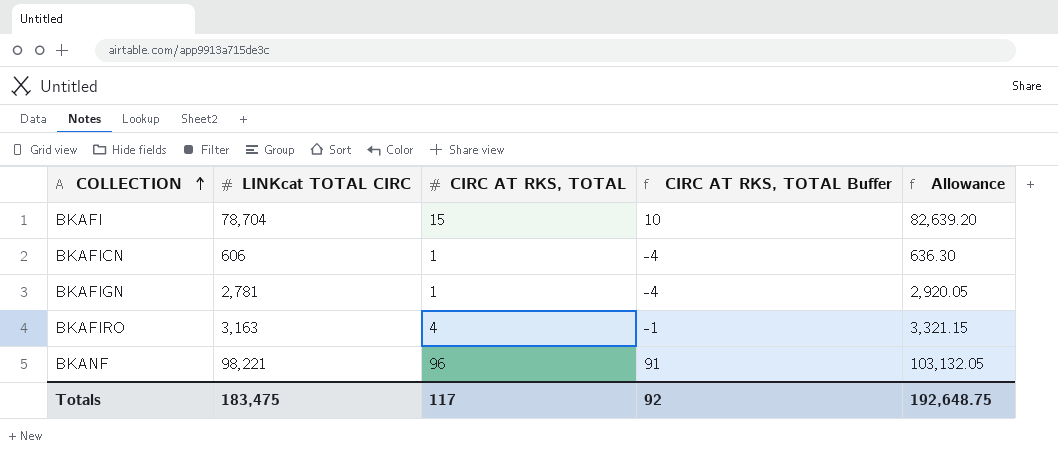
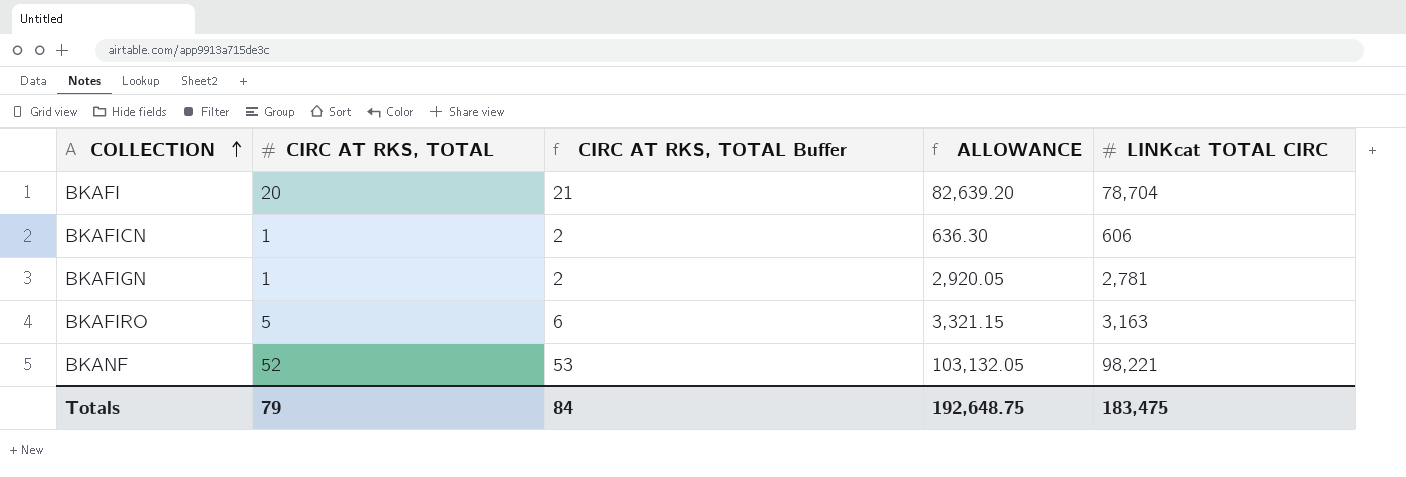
column CIRC AT RKS, TOTAL Buffer | formula: [CIRC AT RKS, TOTAL] - 5 -> [CIRC AT RKS, TOTAL] + 1
column name: Allowance -> ALLOWANCE
column LINKcat TOTAL CIRC | position: 2 -> 5
BKAFI | CIRC AT RKS, TOTAL: 15 -> 20
BKAFIRO | CIRC AT RKS, TOTAL: 4 -> 5
BKANF | CIRC AT RKS, TOTAL: 96 -> 52
Totals | CIRC AT RKS, TOTAL: 117 -> 79
Totals | CIRC AT RKS, TOTAL Buffer: 92 -> 84

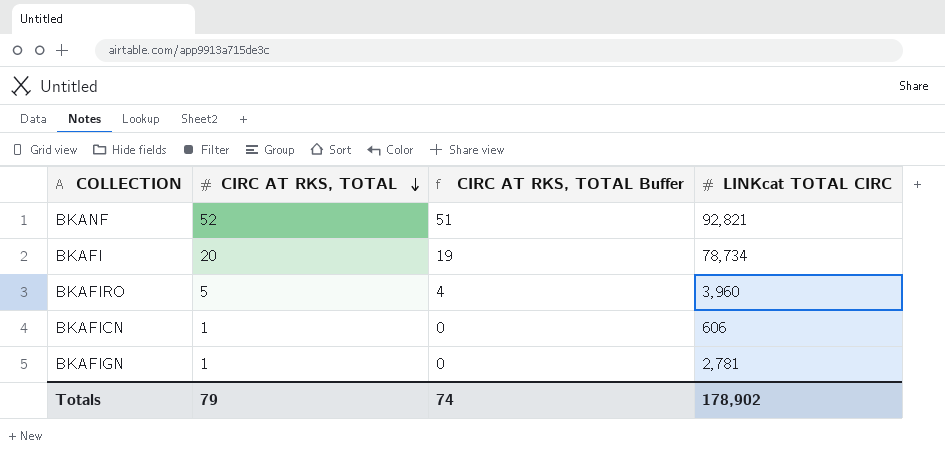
row order: COLLECTION ascending -> CIRC AT RKS, TOTAL descending
column ALLOWANCE | formula: [LINKcat TOTAL CIRC] * 1.05 -> none
column CIRC AT RKS, TOTAL Buffer | formula: [CIRC AT RKS, TOTAL] + 1 -> [CIRC AT RKS, TOTAL] - 1
BKANF | LINKcat TOTAL CIRC: 98,221 -> 92,821
BKAFI | LINKcat TOTAL CIRC: 78,704 -> 78,734
BKAFIRO | LINKcat TOTAL CIRC: 3,163 -> 3,960
Totals | CIRC AT RKS, TOTAL Buffer: 84 -> 74
Totals | LINKcat TOTAL CIRC: 183,475 -> 178,902

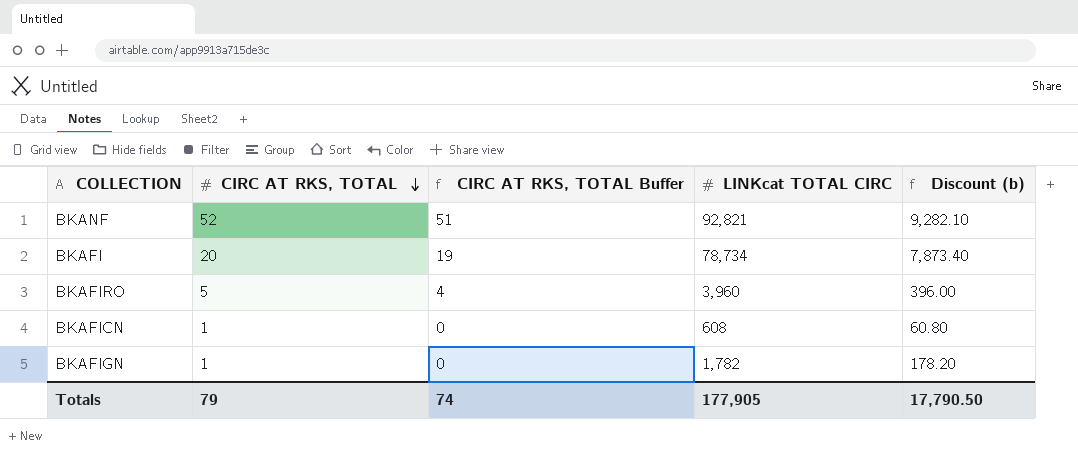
column Discount (b) | formula: none -> [LINKcat TOTAL CIRC] * 0.1
BKAFICN | LINKcat TOTAL CIRC: 606 -> 608
BKAFIGN | LINKcat TOTAL CIRC: 2,781 -> 1,782
Totals | LINKcat TOTAL CIRC: 178,902 -> 177,905

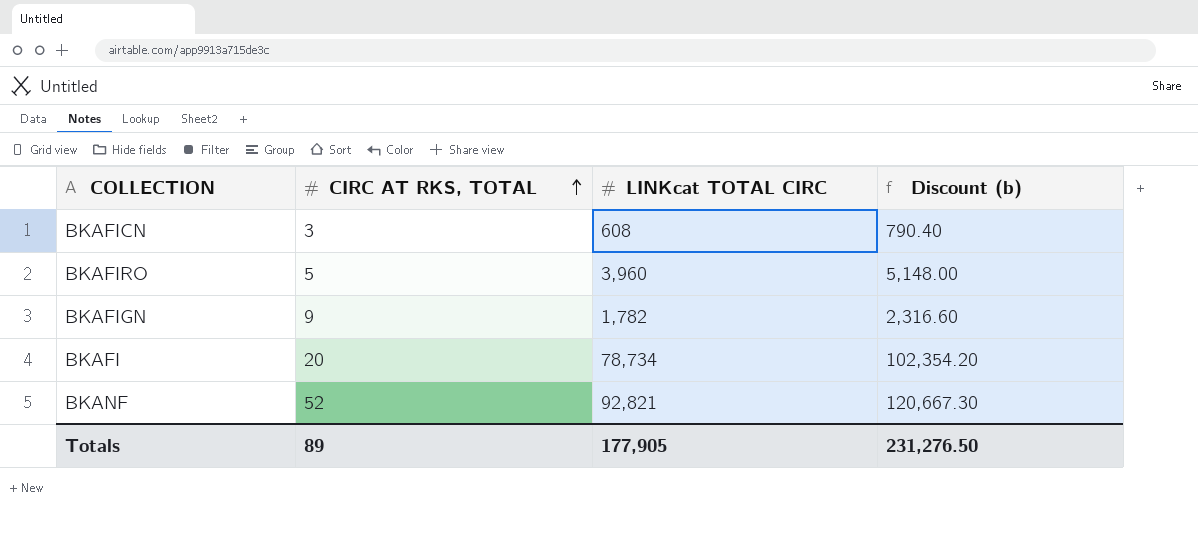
row order: CIRC AT RKS, TOTAL descending -> CIRC AT RKS, TOTAL ascending
column CIRC AT RKS, TOTAL Buffer | formula: [CIRC AT RKS, TOTAL] - 1 -> none
column Discount (b) | formula: [LINKcat TOTAL CIRC] * 0.1 -> [LINKcat TOTAL CIRC] * 1.3
BKAFICN | CIRC AT RKS, TOTAL: 1 -> 3
BKAFIGN | CIRC AT RKS, TOTAL: 1 -> 9
Totals | CIRC AT RKS, TOTAL: 79 -> 89
Totals | Discount (b): 17,790.50 -> 231,276.50

